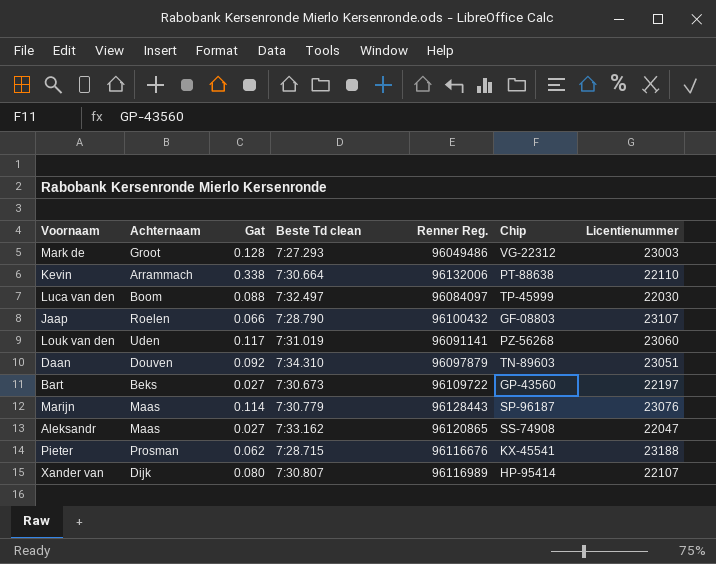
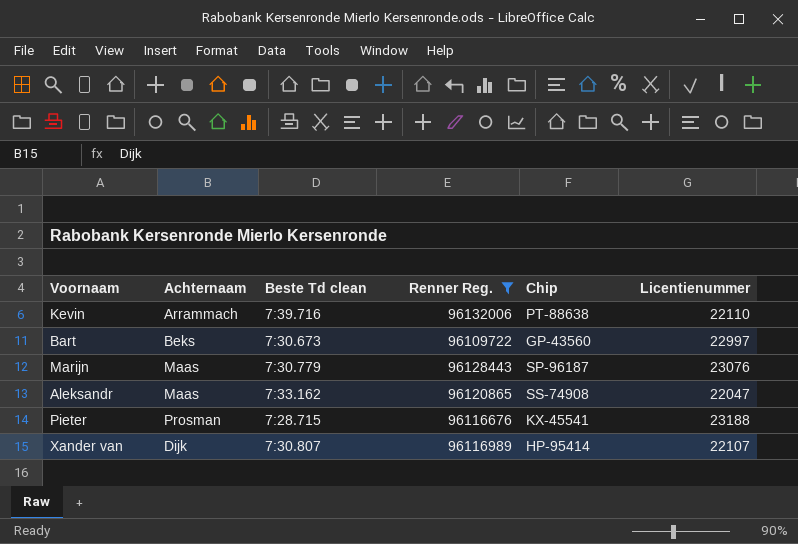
filter: none -> Renner Reg. >= 96109722
column Gat | position: 3 -> none
Kevin | Beste Td clean: 7:30.664 -> 7:39.716
Bart | Licentienummer: 22197 -> 22997

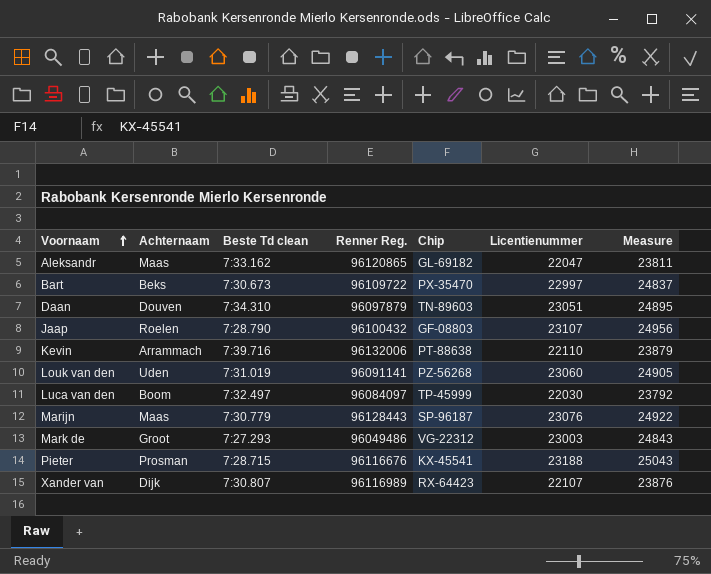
filter: Renner Reg. >= 96109722 -> none
row order: none -> Voornaam ascending
column Measure | formula: none -> [Licentienummer] * 1.08
Aleksandr | Chip: SS-74908 -> GL-69182
Bart | Chip: GP-43560 -> PX-35470
Xander van | Chip: HP-95414 -> RX-64423

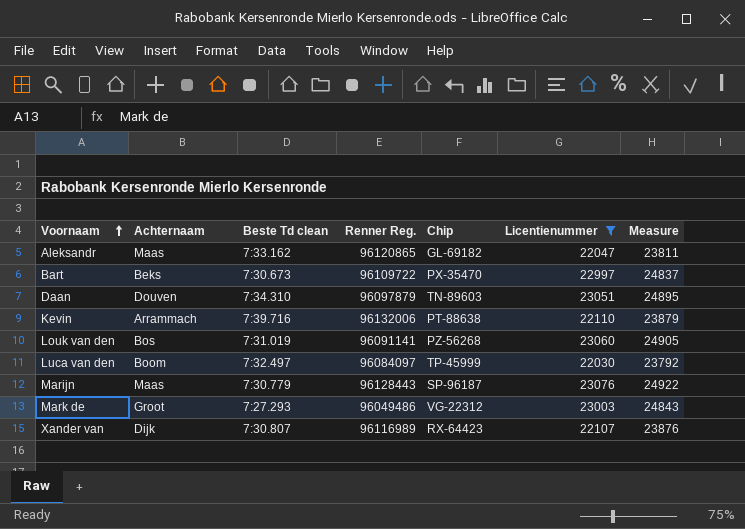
filter: none -> Licentienummer <= 23076
Louk van den | Achternaam: Uden -> Bos

